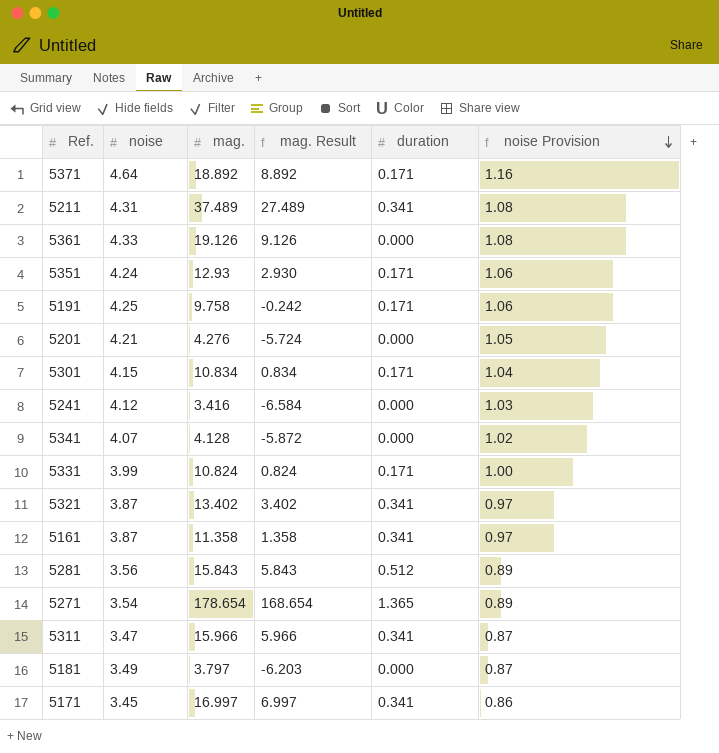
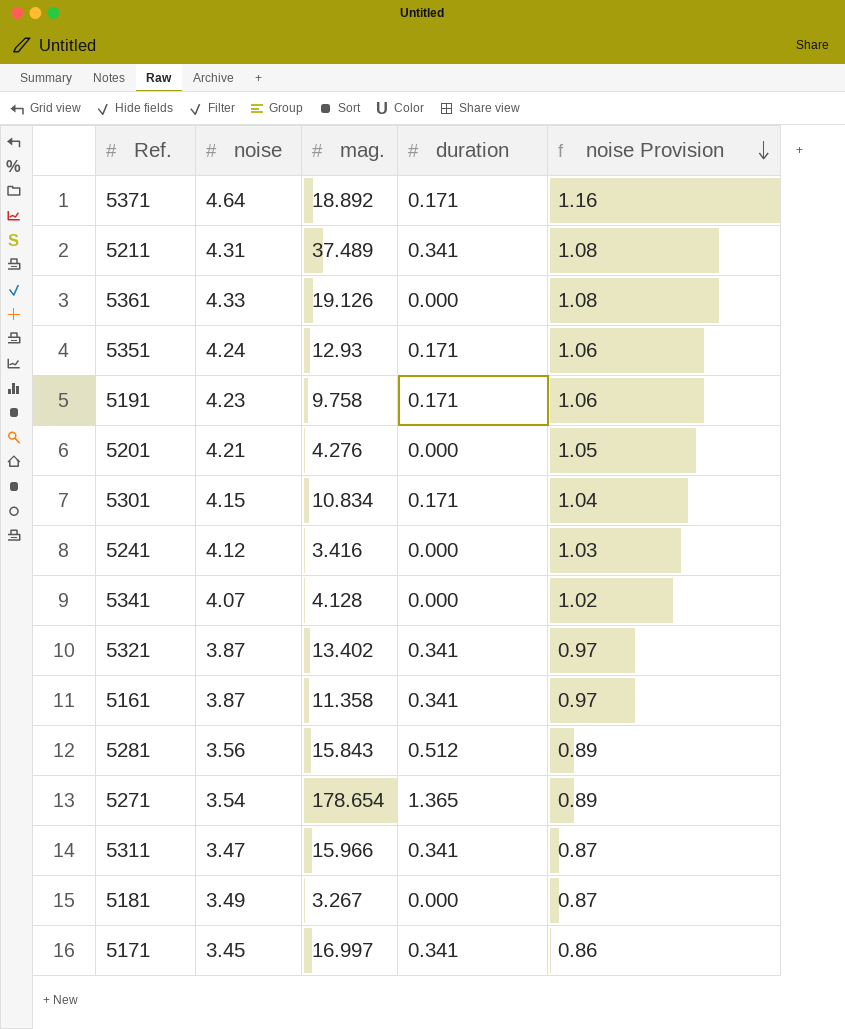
column mag. Result | formula: [mag.] - 10 -> none
row 5331: 3.99 | 10.824 | 0.824 | 0.171 | 1.00 -> none
5191 | noise: 4.25 -> 4.23
5181 | mag.: 3.797 -> 3.267

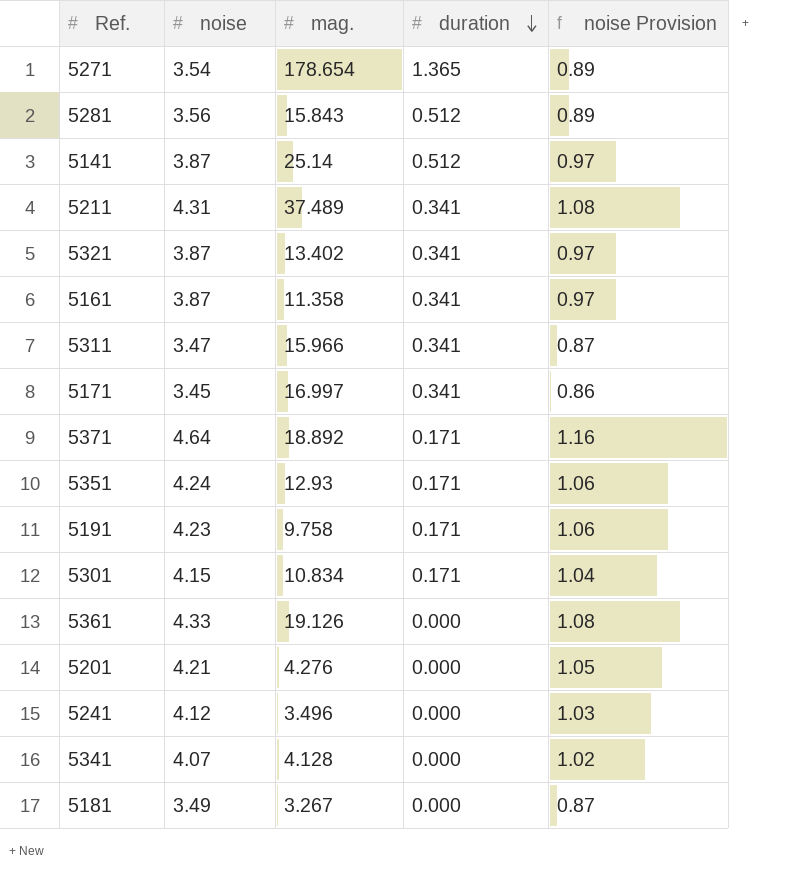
row order: noise Provision descending -> duration descending
row 5141: none -> 3.87 | 25.14 | 0.512 | 0.97
5241 | mag.: 3.416 -> 3.496

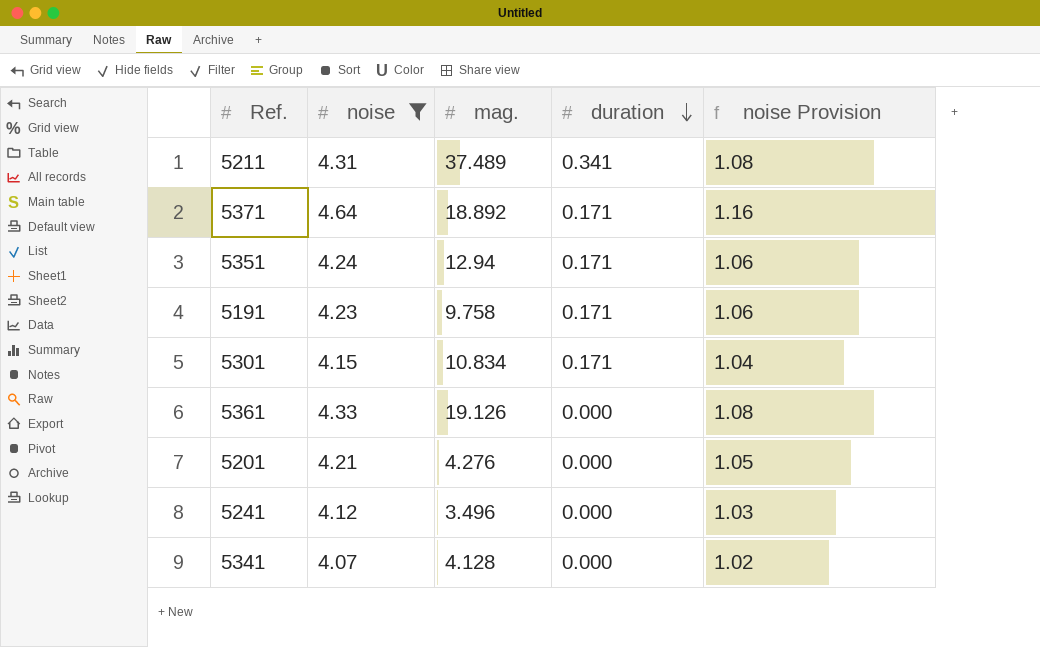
filter: none -> noise >= 4.07
5351 | mag.: 12.93 -> 12.94

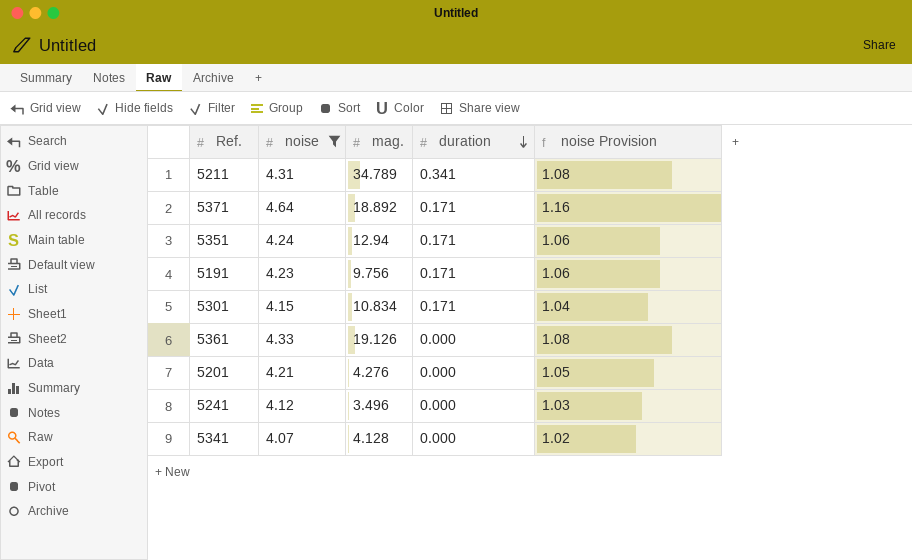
5211 | mag.: 37.489 -> 34.789
5191 | mag.: 9.758 -> 9.756

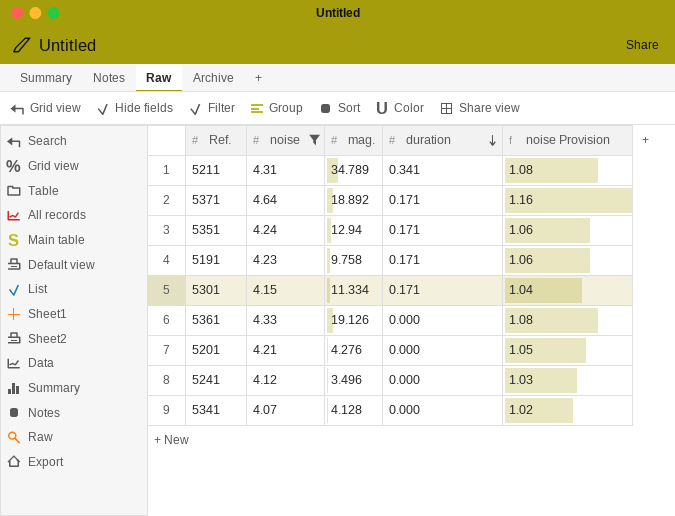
5191 | mag.: 9.756 -> 9.758
5301 | mag.: 10.834 -> 11.334

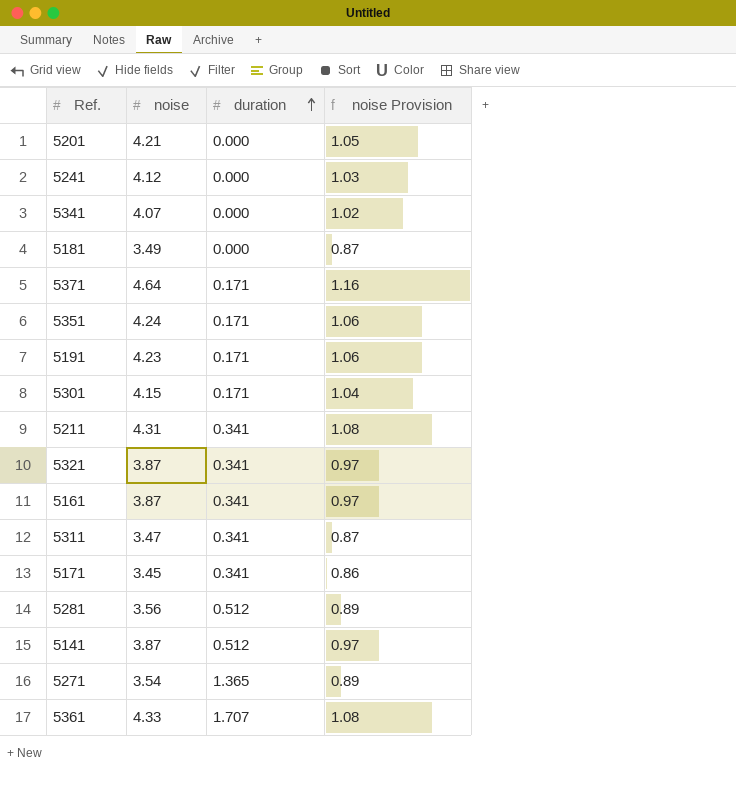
filter: noise >= 4.07 -> none
row order: duration descending -> duration ascending
column mag. | position: 3 -> none
5361 | duration: 0.000 -> 1.707

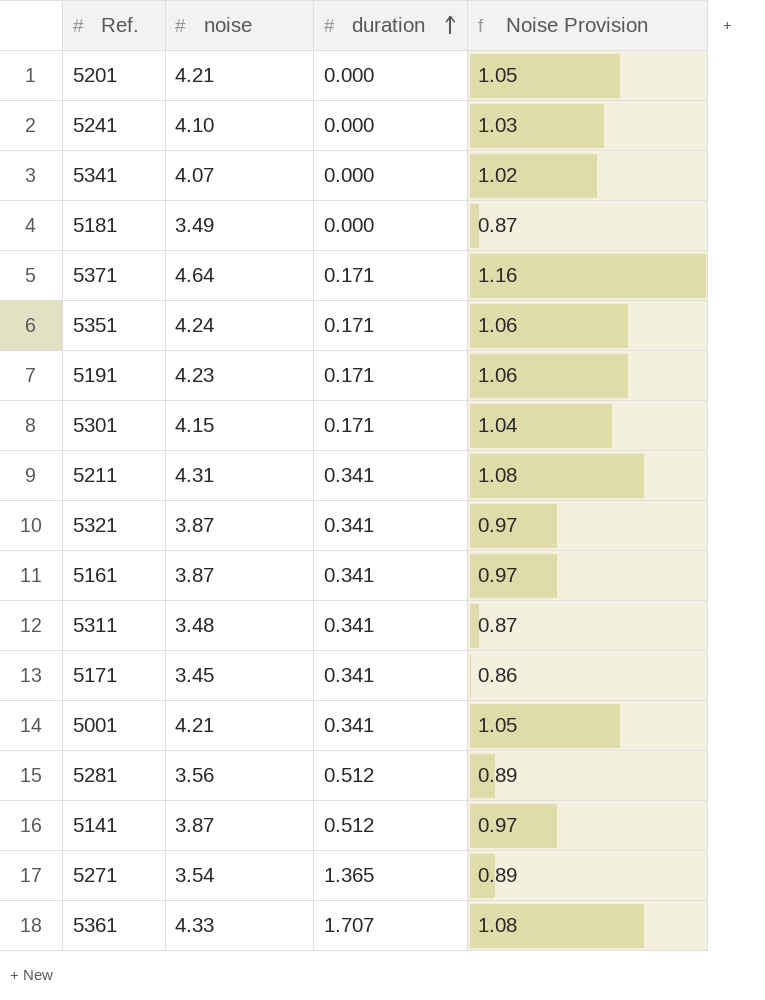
column name: noise Provision -> Noise Provision
5241 | noise: 4.12 -> 4.10
5311 | noise: 3.47 -> 3.48
row 5001: none -> 4.21 | 0.341 | 1.05

